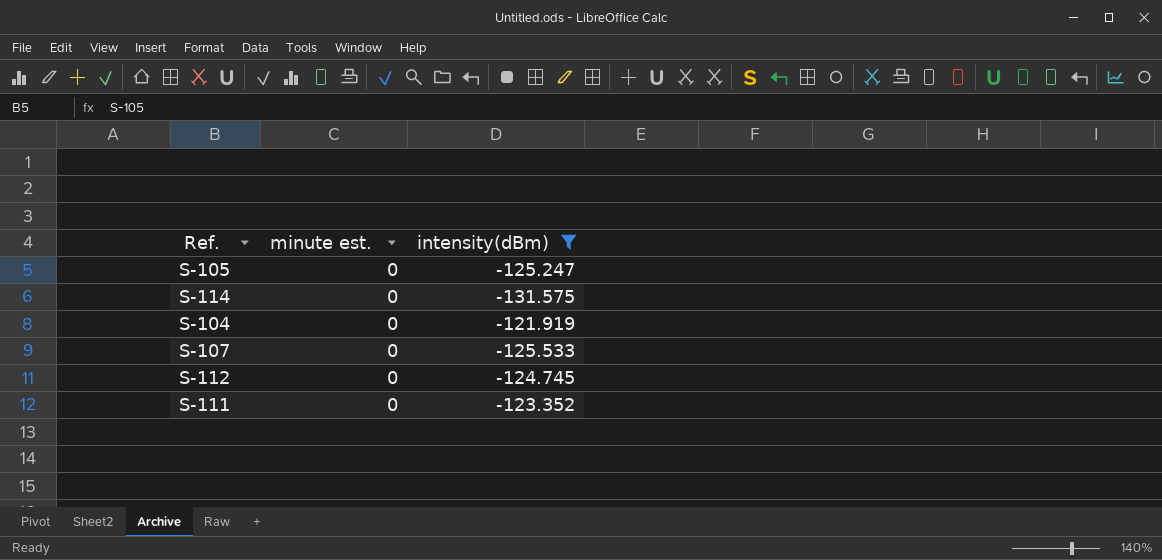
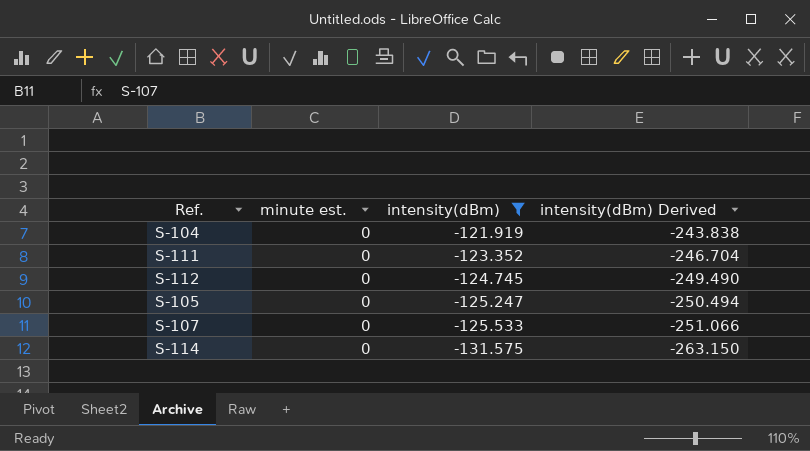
row order: none -> intensity(dBm) descending
column intensity(dBm) Derived | formula: none -> [intensity(dBm)] * 2

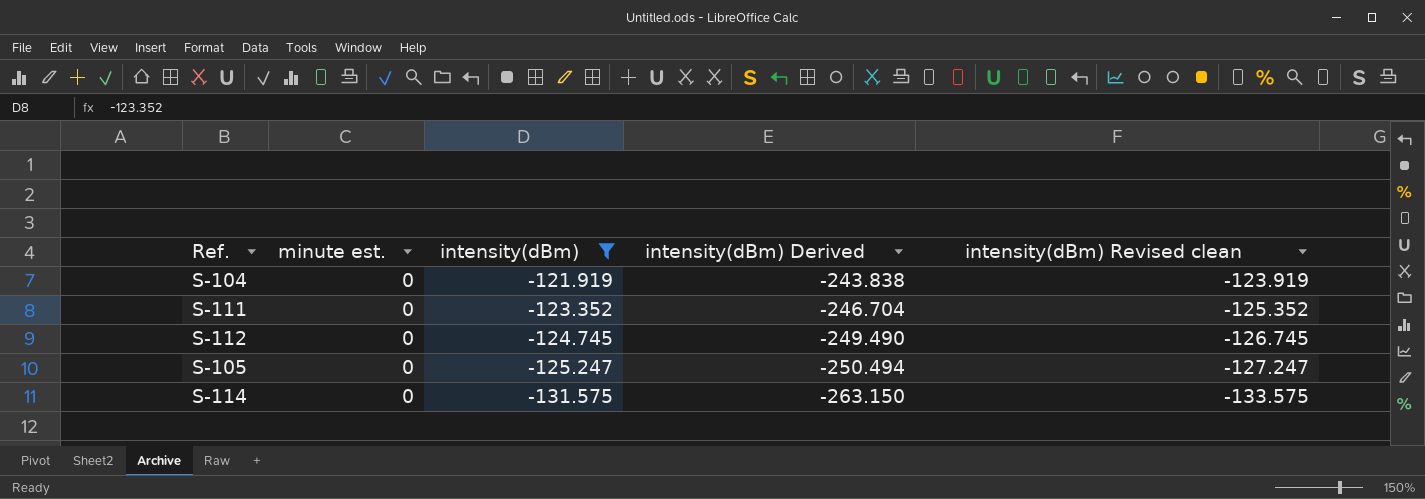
column intensity(dBm) Revised clean | formula: none -> [intensity(dBm)] - 2
row S-107: 0 | -125.533 | -251.066 -> none

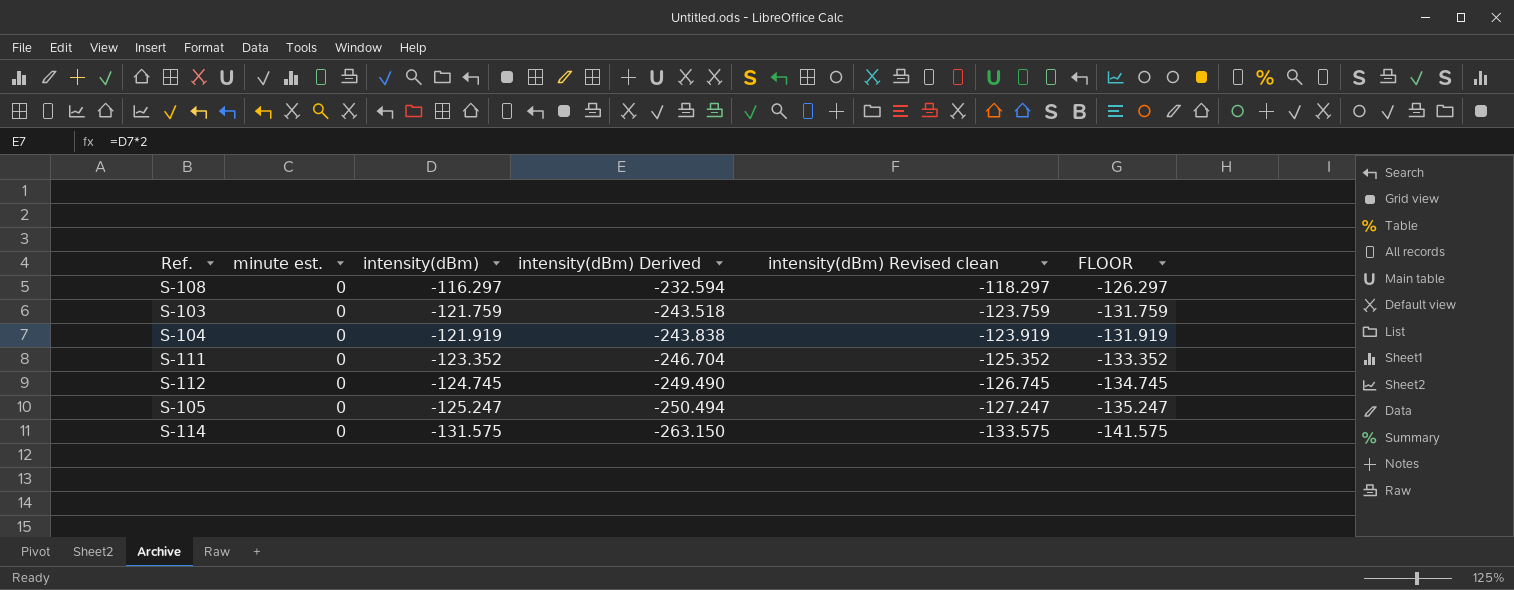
filter: intensity(dBm) <= -121.919 -> none
column FLOOR | formula: none -> [intensity(dBm)] - 10

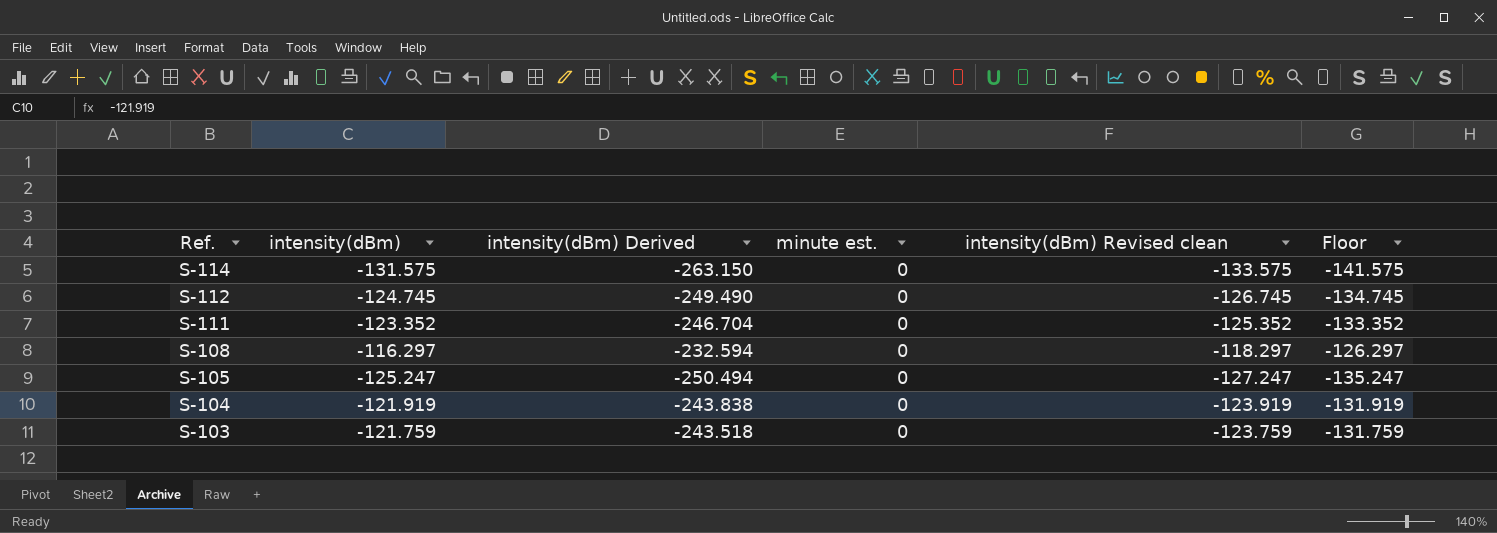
row order: intensity(dBm) descending -> Ref. descending
column minute est. | position: 2 -> 4
column name: FLOOR -> Floor

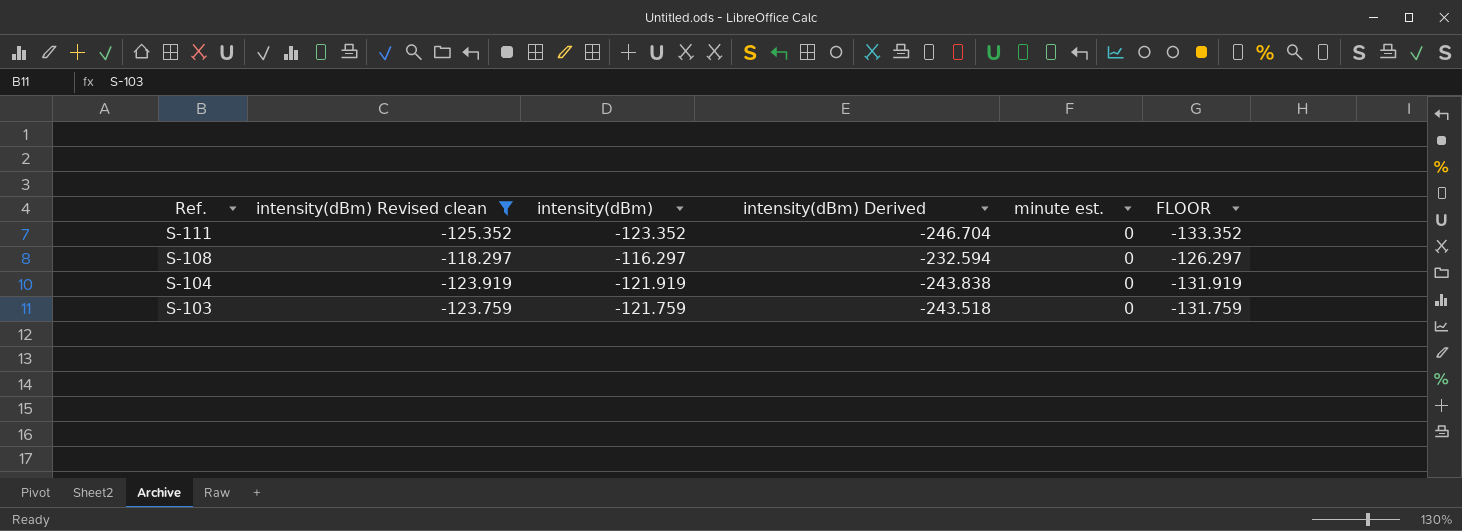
filter: none -> intensity(dBm) Revised clean >= -125.352
column intensity(dBm) Revised clean | position: 5 -> 2
column name: Floor -> FLOOR

